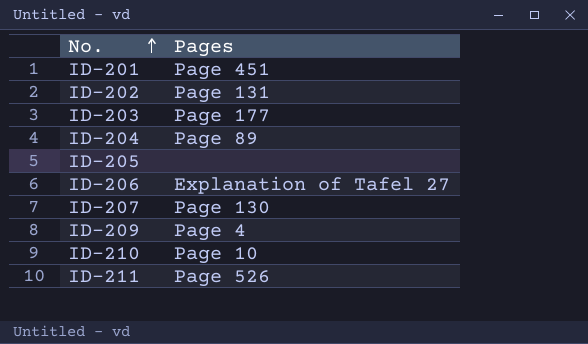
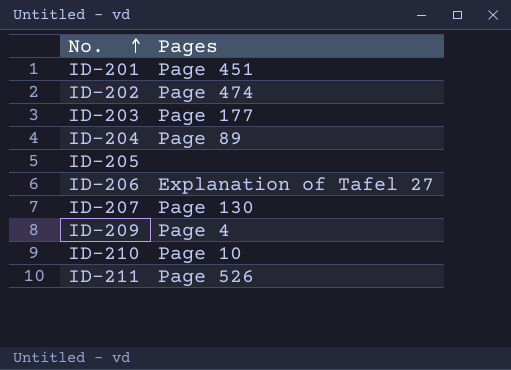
ID-202 | Pages: Page 131 -> Page 474

